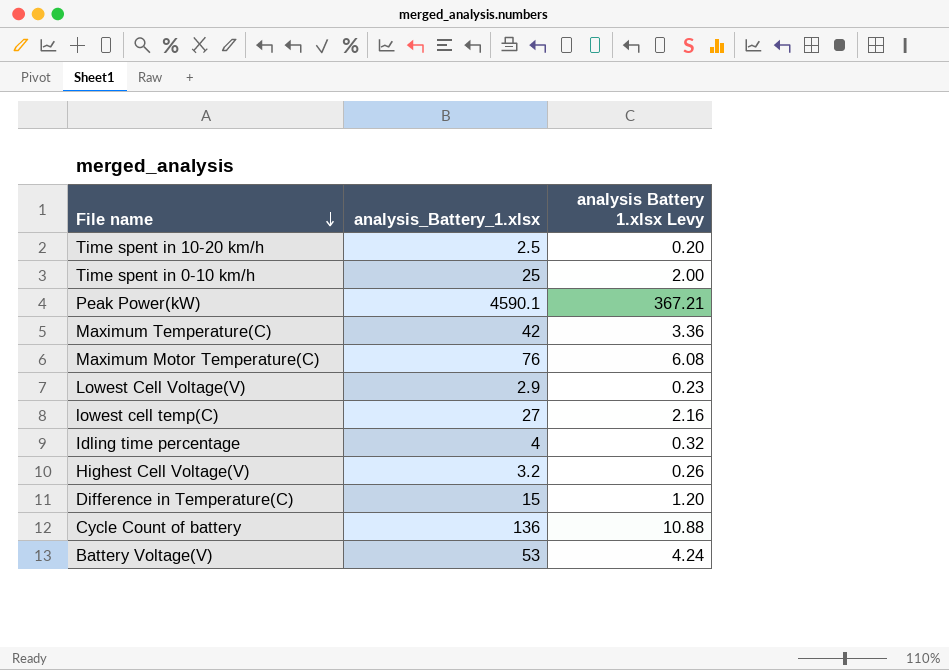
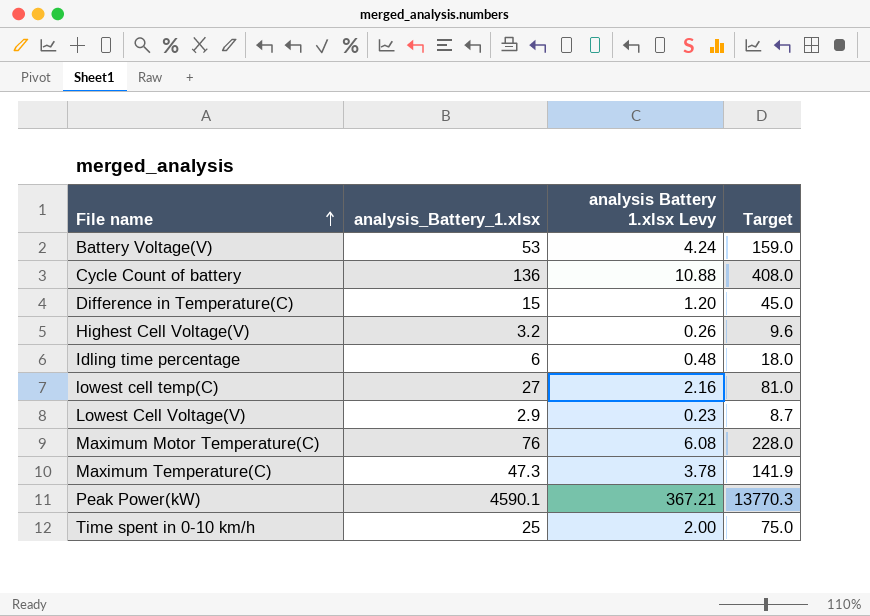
row order: File name descending -> File name ascending
column Target | formula: none -> [analysis_Battery_1.xlsx] * 3
row Time spent in 10-20 km/h: 2.5 | 0.20 -> none
Idling time percentage | analysis_Battery_1.xlsx: 4 -> 6
Idling time percentage | analysis Battery 1.xlsx Levy: 0.32 -> 0.48
Maximum Temperature(C) | analysis_Battery_1.xlsx: 42 -> 47.3
Maximum Temperature(C) | analysis Battery 1.xlsx Levy: 3.36 -> 3.78

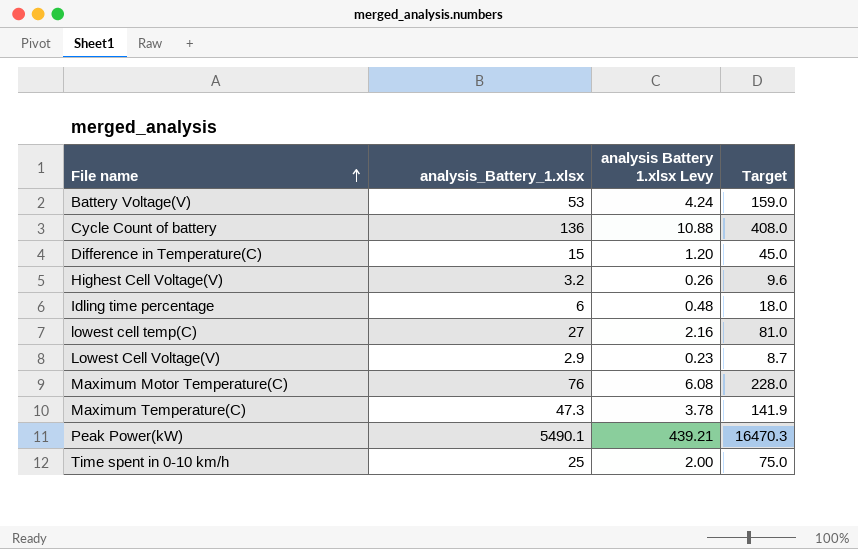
Peak Power(kW) | analysis_Battery_1.xlsx: 4590.1 -> 5490.1
Peak Power(kW) | analysis Battery 1.xlsx Levy: 367.21 -> 439.21
Peak Power(kW) | Target: 13770.3 -> 16470.3

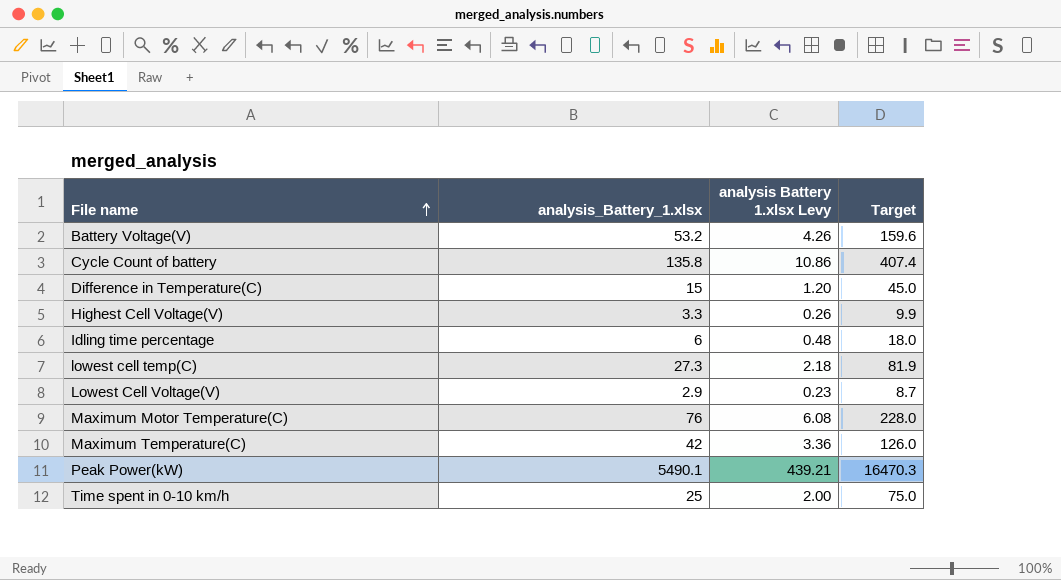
Battery Voltage(V) | analysis_Battery_1.xlsx: 53 -> 53.2
Battery Voltage(V) | analysis Battery 1.xlsx Levy: 4.24 -> 4.26
Battery Voltage(V) | Target: 159.0 -> 159.6
Cycle Count of battery | analysis_Battery_1.xlsx: 136 -> 135.8
Cycle Count of battery | analysis Battery 1.xlsx Levy: 10.88 -> 10.86
Cycle Count of battery | Target: 408.0 -> 407.4
Highest Cell Voltage(V) | analysis_Battery_1.xlsx: 3.2 -> 3.3
Highest Cell Voltage(V) | Target: 9.6 -> 9.9
lowest cell temp(C) | analysis_Battery_1.xlsx: 27 -> 27.3
lowest cell temp(C) | analysis Battery 1.xlsx Levy: 2.16 -> 2.18
lowest cell temp(C) | Target: 81.0 -> 81.9
Maximum Temperature(C) | analysis_Battery_1.xlsx: 47.3 -> 42
Maximum Temperature(C) | analysis Battery 1.xlsx Levy: 3.78 -> 3.36
Maximum Temperature(C) | Target: 141.9 -> 126.0

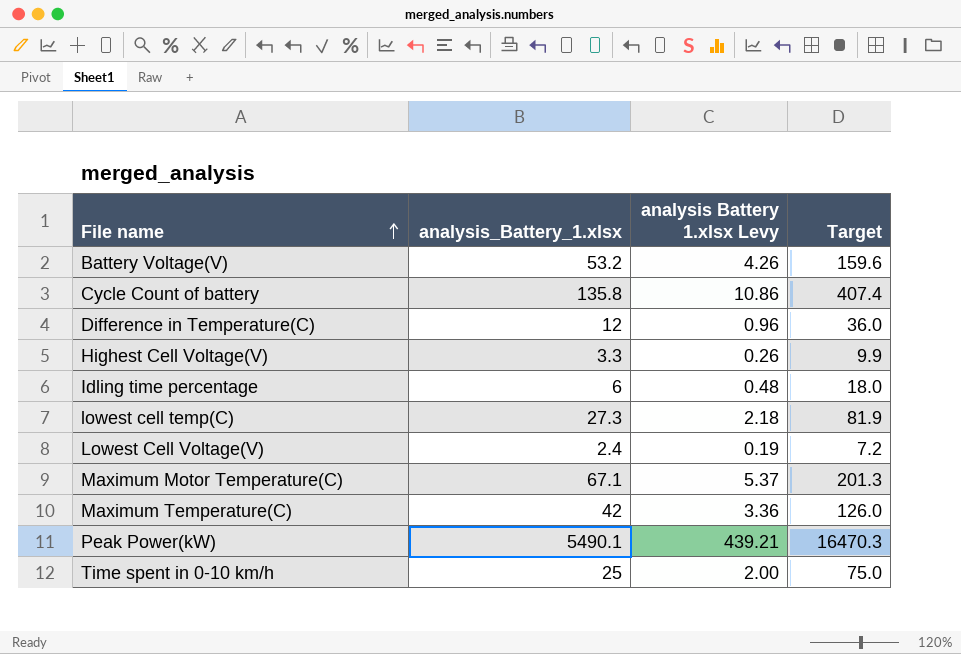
Difference in Temperature(C) | analysis_Battery_1.xlsx: 15 -> 12
Difference in Temperature(C) | analysis Battery 1.xlsx Levy: 1.20 -> 0.96
Difference in Temperature(C) | Target: 45.0 -> 36.0
Lowest Cell Voltage(V) | analysis_Battery_1.xlsx: 2.9 -> 2.4
Lowest Cell Voltage(V) | analysis Battery 1.xlsx Levy: 0.23 -> 0.19
Lowest Cell Voltage(V) | Target: 8.7 -> 7.2
Maximum Motor Temperature(C) | analysis_Battery_1.xlsx: 76 -> 67.1
Maximum Motor Temperature(C) | analysis Battery 1.xlsx Levy: 6.08 -> 5.37
Maximum Motor Temperature(C) | Target: 228.0 -> 201.3

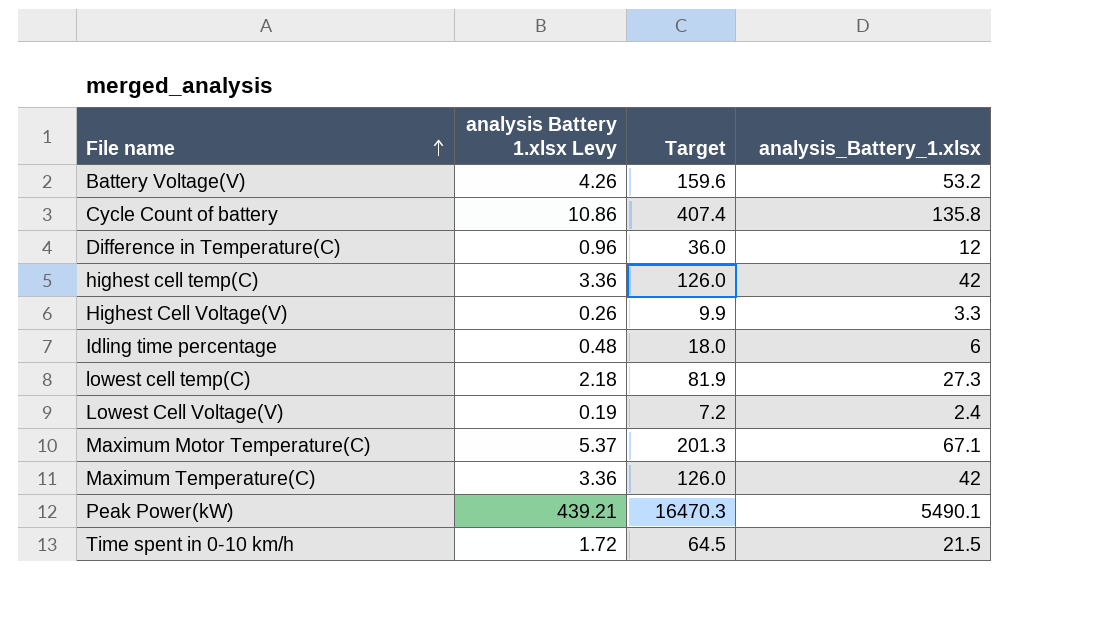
column analysis_Battery_1.xlsx | position: 2 -> 4
row highest cell temp(C): none -> 3.36 | 126.0 | 42
Time spent in 0-10 km/h | analysis Battery 1.xlsx Levy: 2.00 -> 1.72
Time spent in 0-10 km/h | Target: 75.0 -> 64.5
Time spent in 0-10 km/h | analysis_Battery_1.xlsx: 25 -> 21.5

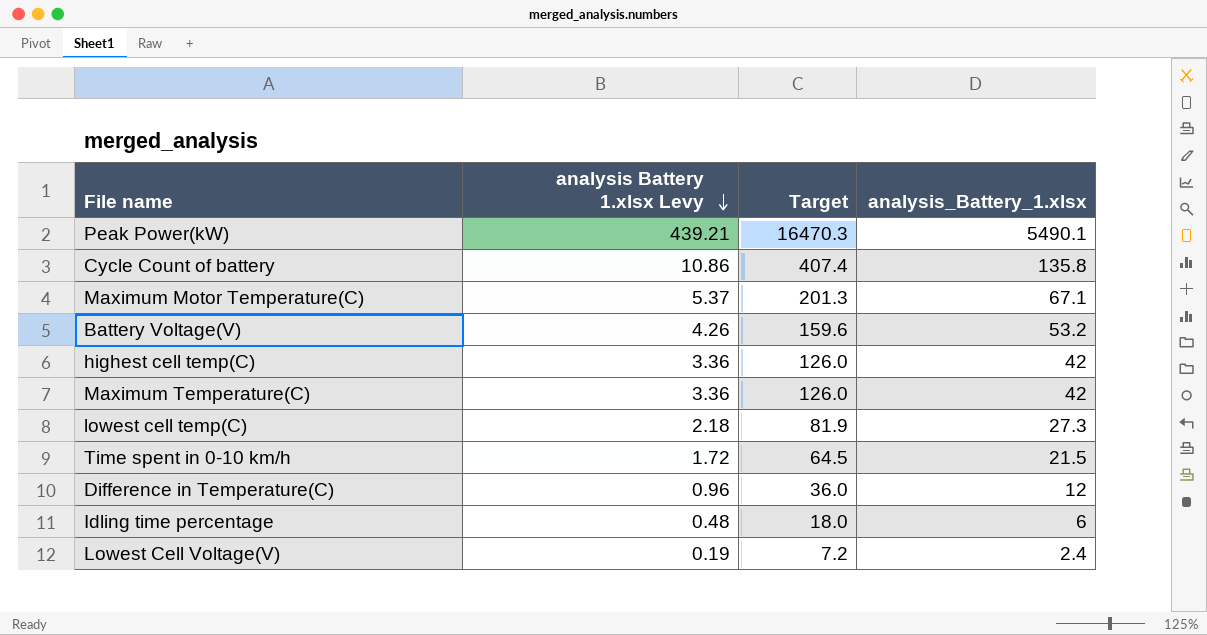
row order: File name ascending -> analysis Battery 1.xlsx Levy descending
row Highest Cell Voltage(V): 0.26 | 9.9 | 3.3 -> none

